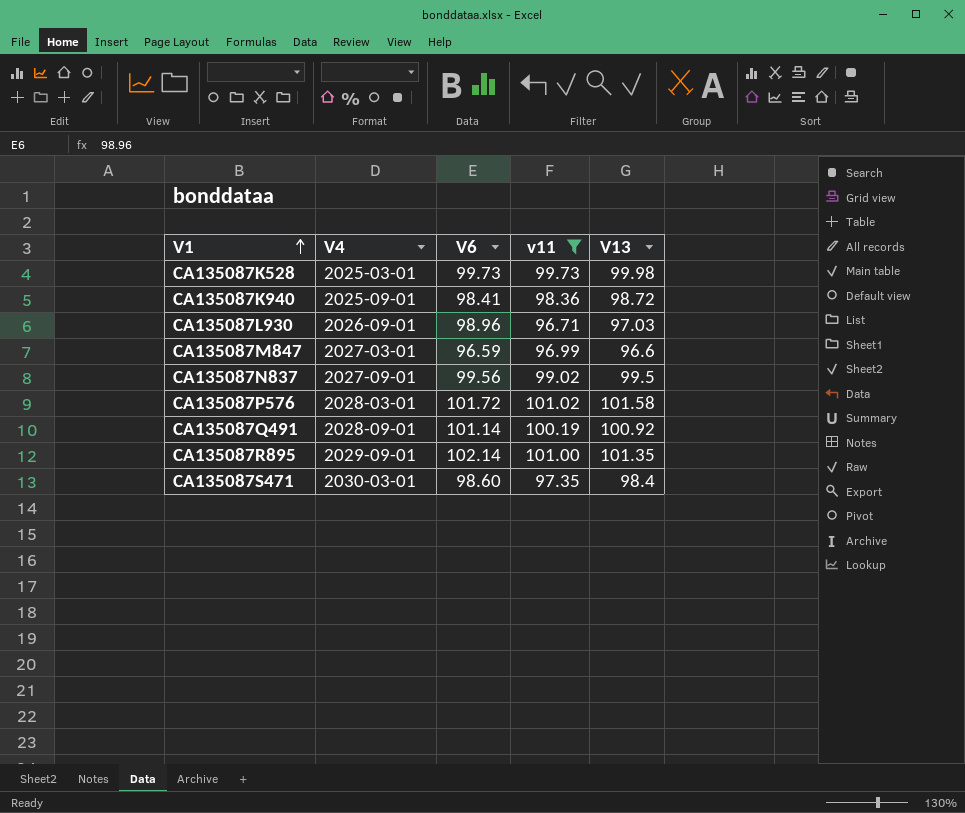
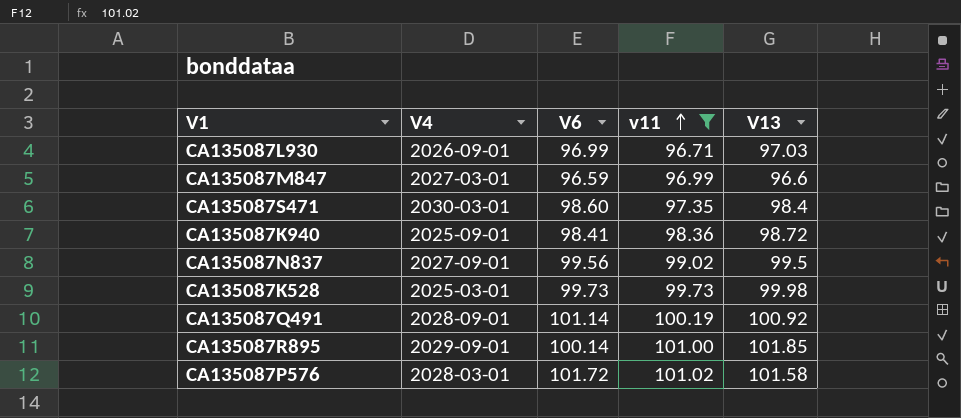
row order: V1 ascending -> v11 ascending
CA135087L930 | V6: 98.96 -> 96.99
CA135087R895 | V6: 102.14 -> 100.14
CA135087R895 | V13: 101.35 -> 101.85

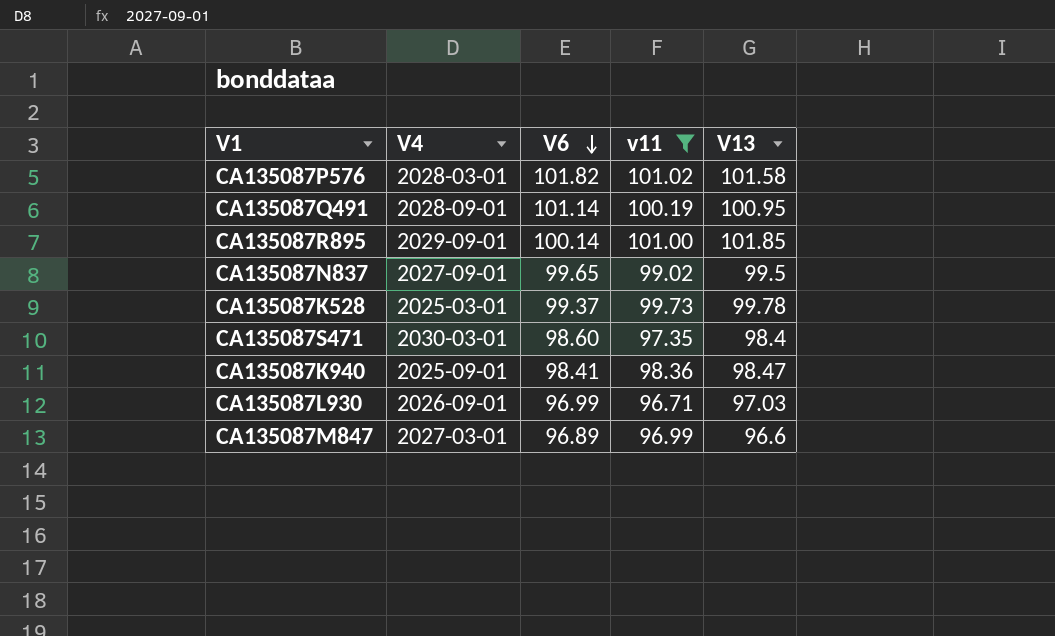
row order: v11 ascending -> V6 descending
CA135087P576 | V6: 101.72 -> 101.82
CA135087Q491 | V13: 100.92 -> 100.95
CA135087N837 | V6: 99.56 -> 99.65
CA135087K528 | V6: 99.73 -> 99.37
CA135087K528 | V13: 99.98 -> 99.78
CA135087K940 | V13: 98.72 -> 98.47
CA135087M847 | V6: 96.59 -> 96.89

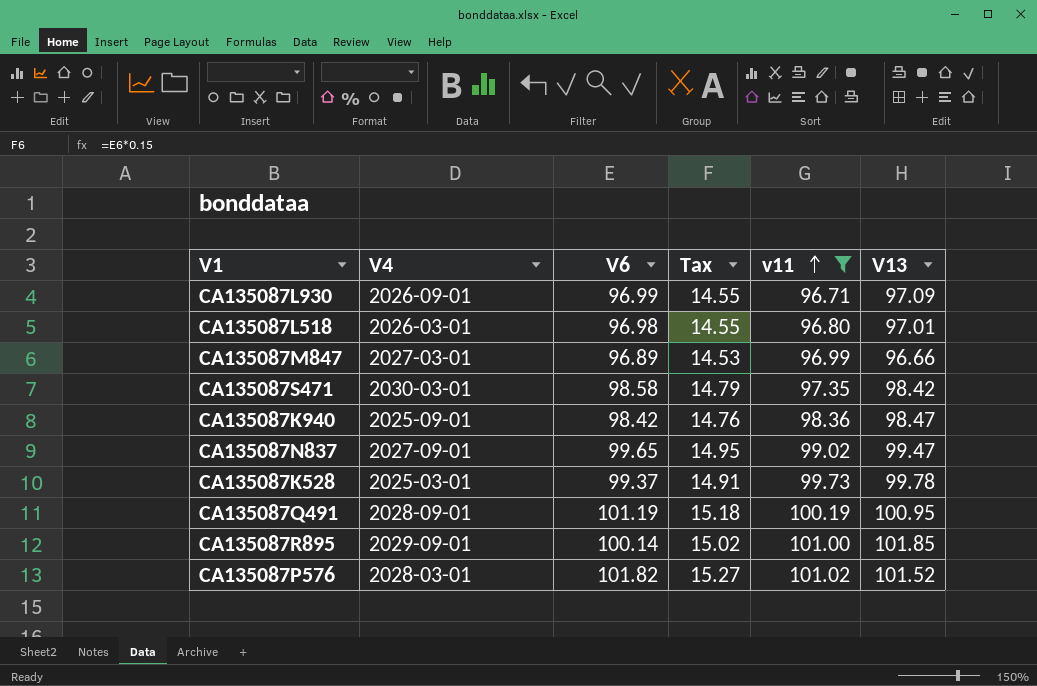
row order: V6 descending -> v11 ascending
column Tax | formula: none -> [V6] * 0.15
CA135087L930 | V13: 97.03 -> 97.09
row CA135087L518: none -> 2026-03-01 | 96.98 | 14.55 | 96.80 | 97.01
CA135087M847 | V13: 96.6 -> 96.66
CA135087S471 | V6: 98.60 -> 98.58
CA135087S471 | V13: 98.4 -> 98.42
CA135087K940 | V6: 98.41 -> 98.42
CA135087N837 | V13: 99.5 -> 99.47
CA135087Q491 | V6: 101.14 -> 101.19
CA135087P576 | V13: 101.58 -> 101.52

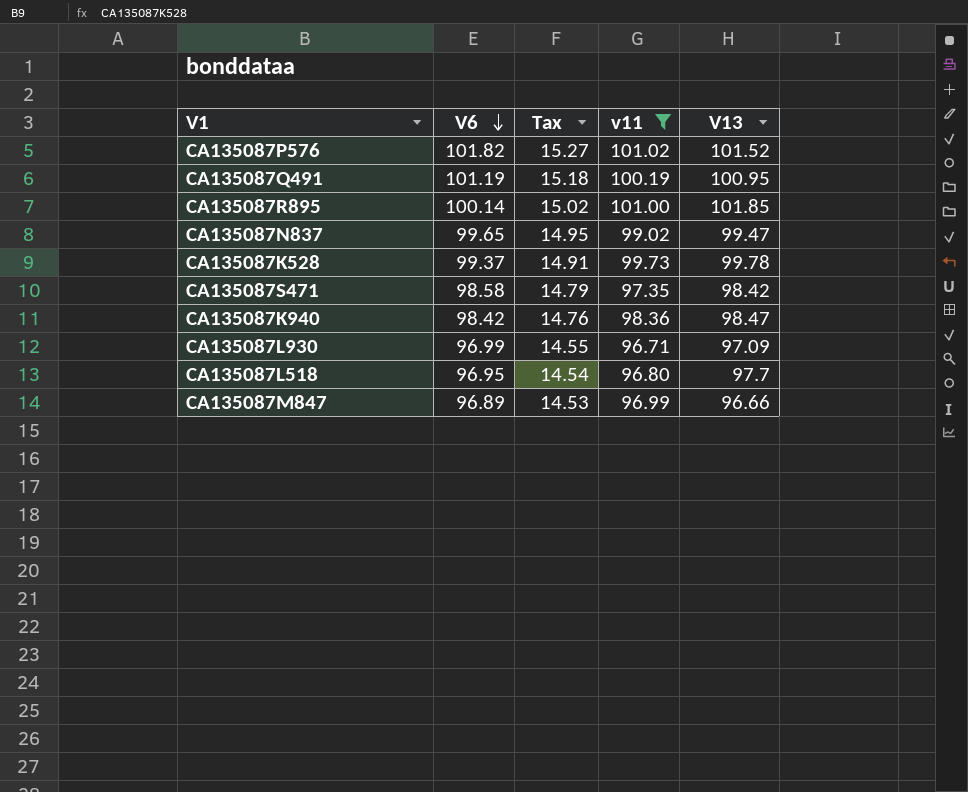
row order: v11 ascending -> V6 descending
column V4 | position: 2 -> none
CA135087L518 | V6: 96.98 -> 96.95
CA135087L518 | Tax: 14.55 -> 14.54
CA135087L518 | V13: 97.01 -> 97.7

